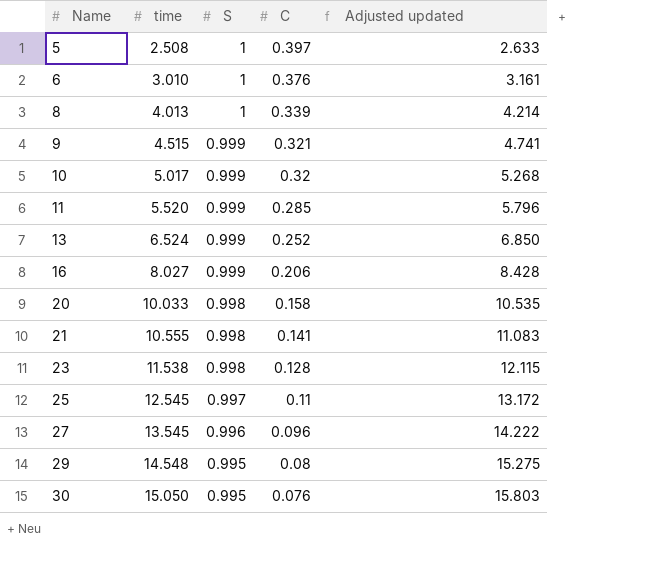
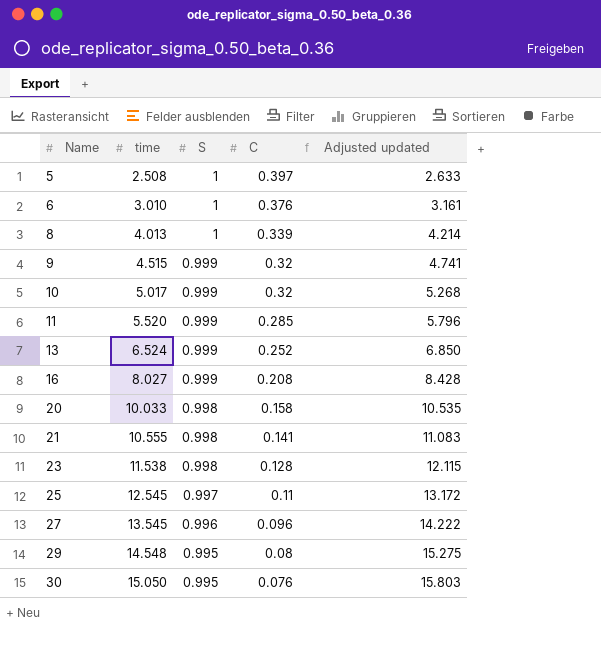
9 | C: 0.321 -> 0.32
16 | C: 0.206 -> 0.208

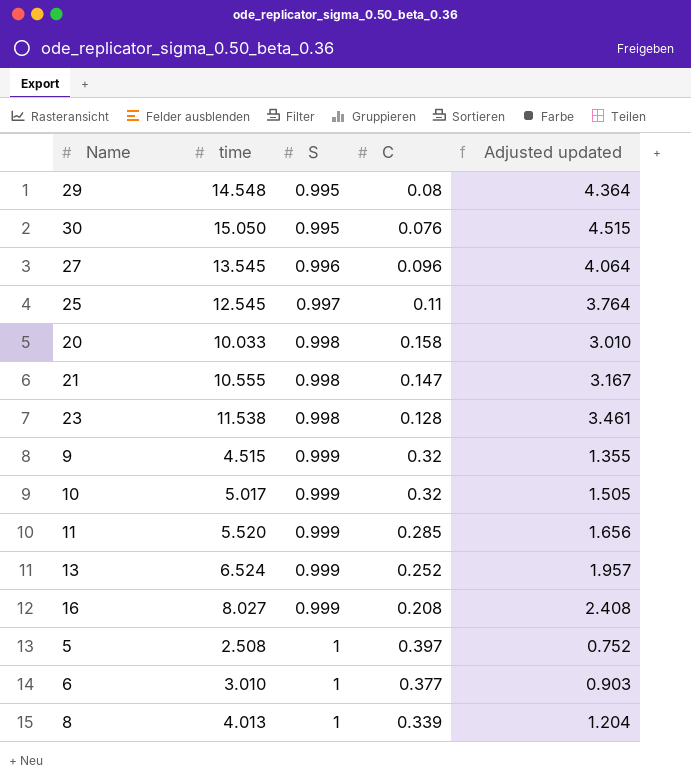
row order: Name ascending -> S ascending
column Adjusted updated | formula: [time] * 1.05 -> [time] * 0.3
21 | C: 0.141 -> 0.147
6 | C: 0.376 -> 0.377

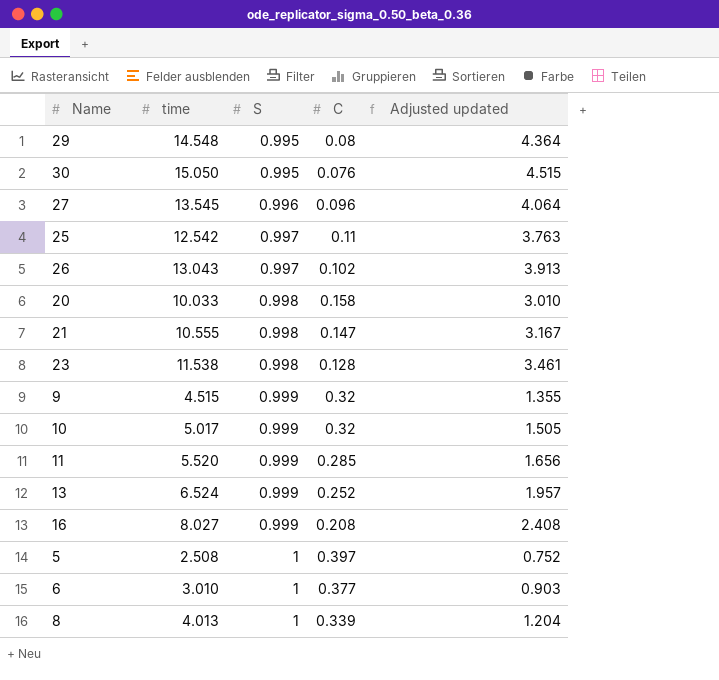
25 | time: 12.545 -> 12.542
25 | Adjusted updated: 3.764 -> 3.763
row 26: none -> 13.043 | 0.997 | 0.102 | 3.913

